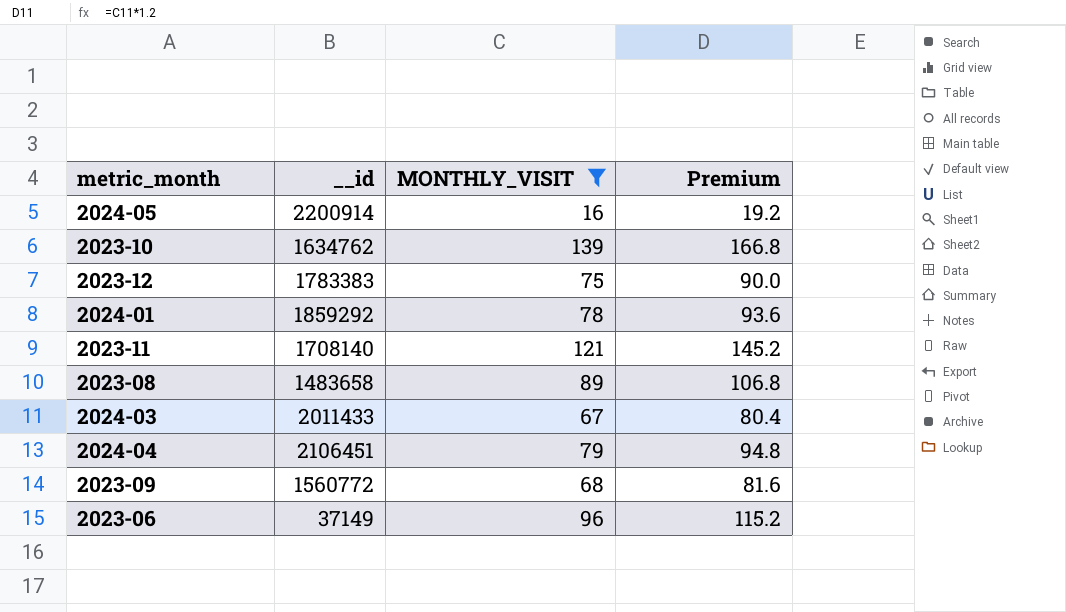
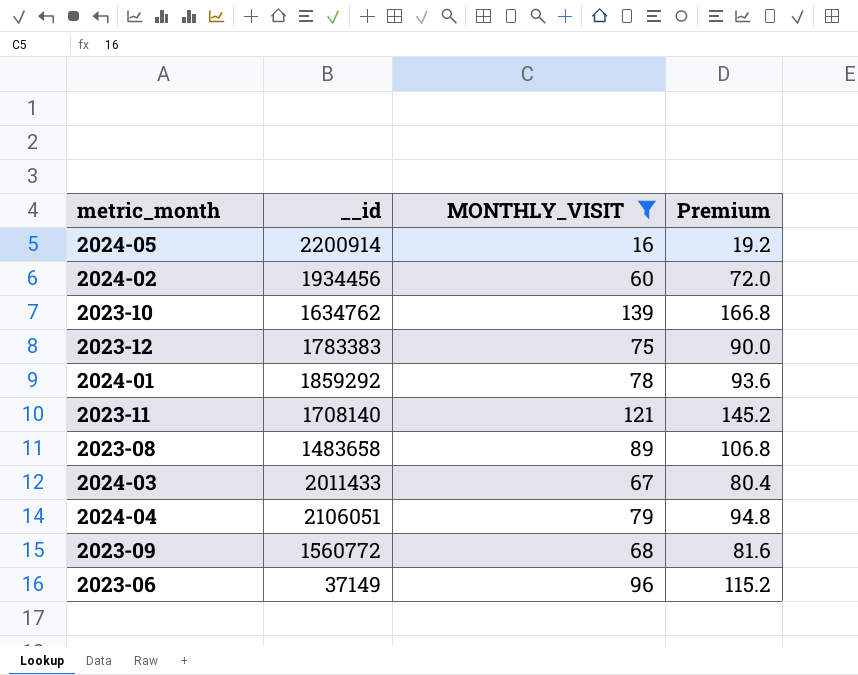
row 2024-02: none -> 1934456 | 60 | 72.0
2024-04 | __id: 2106451 -> 2106051

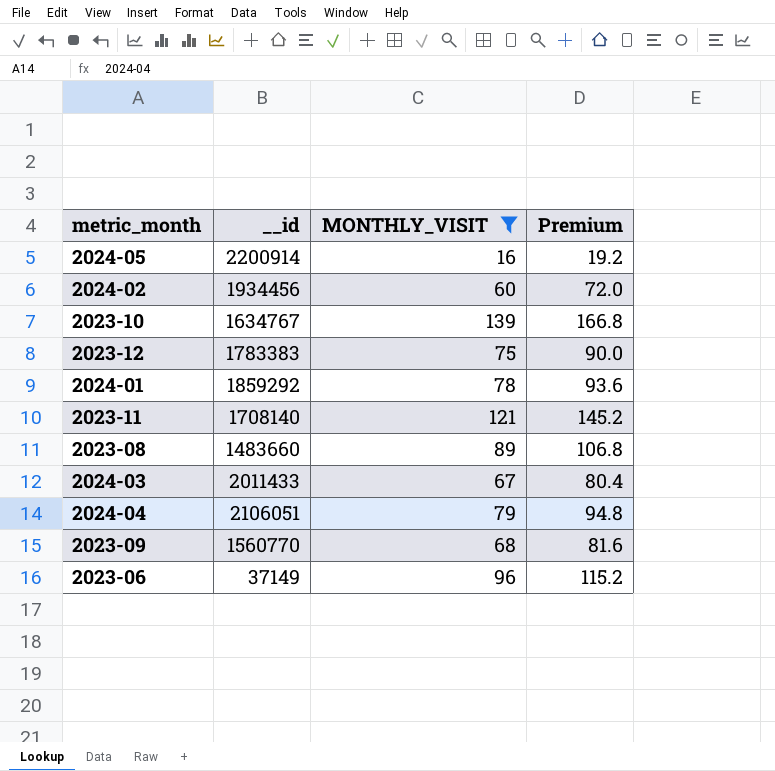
2023-10 | __id: 1634762 -> 1634767
2023-08 | __id: 1483658 -> 1483660
2023-09 | __id: 1560772 -> 1560770

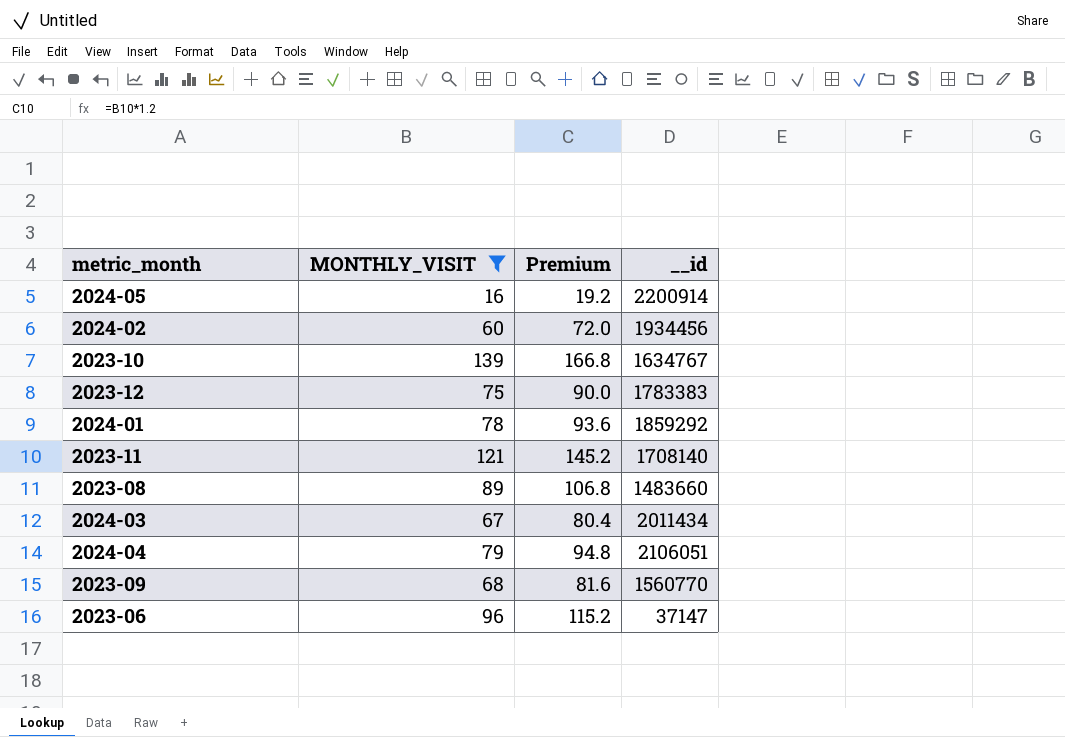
column __id | position: 2 -> 4
2024-03 | __id: 2011433 -> 2011434
2023-06 | __id: 37149 -> 37147

